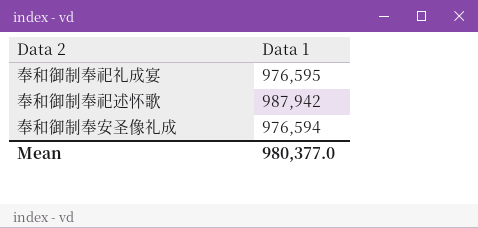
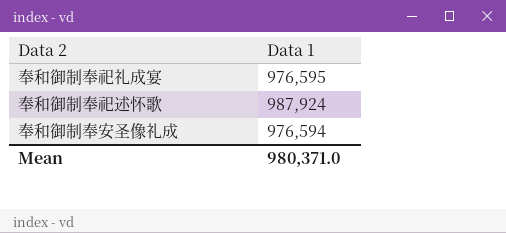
奉和御制奉祀述怀歌 | Data 1: 987,942 -> 987,924
Mean | Data 1: 980,377.0 -> 980,371.0

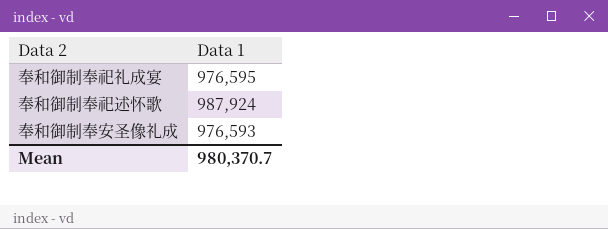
奉和御制奉安圣像礼成 | Data 1: 976,594 -> 976,593
Mean | Data 1: 980,371.0 -> 980,370.7

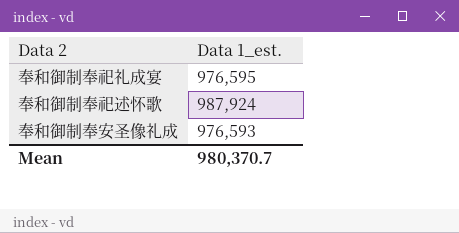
column name: Data 1 -> Data 1_est.

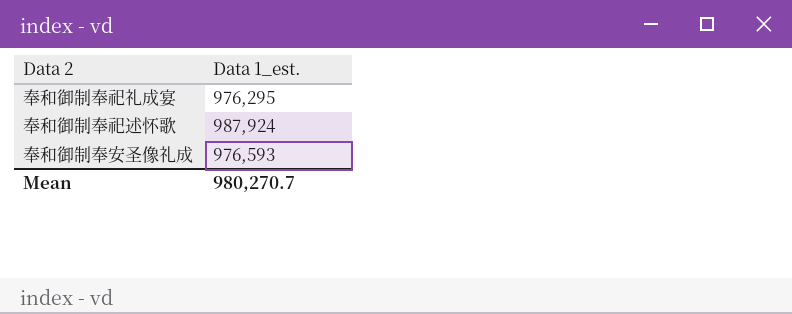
奉和御制奉祀礼成宴 | Data 1_est.: 976,595 -> 976,295
Mean | Data 1_est.: 980,370.7 -> 980,270.7

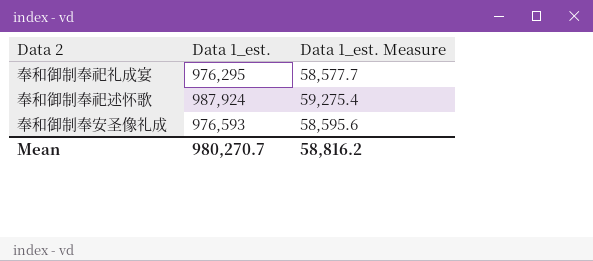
column Data 1_est. Measure | formula: none -> [Data 1_est.] * 0.06

